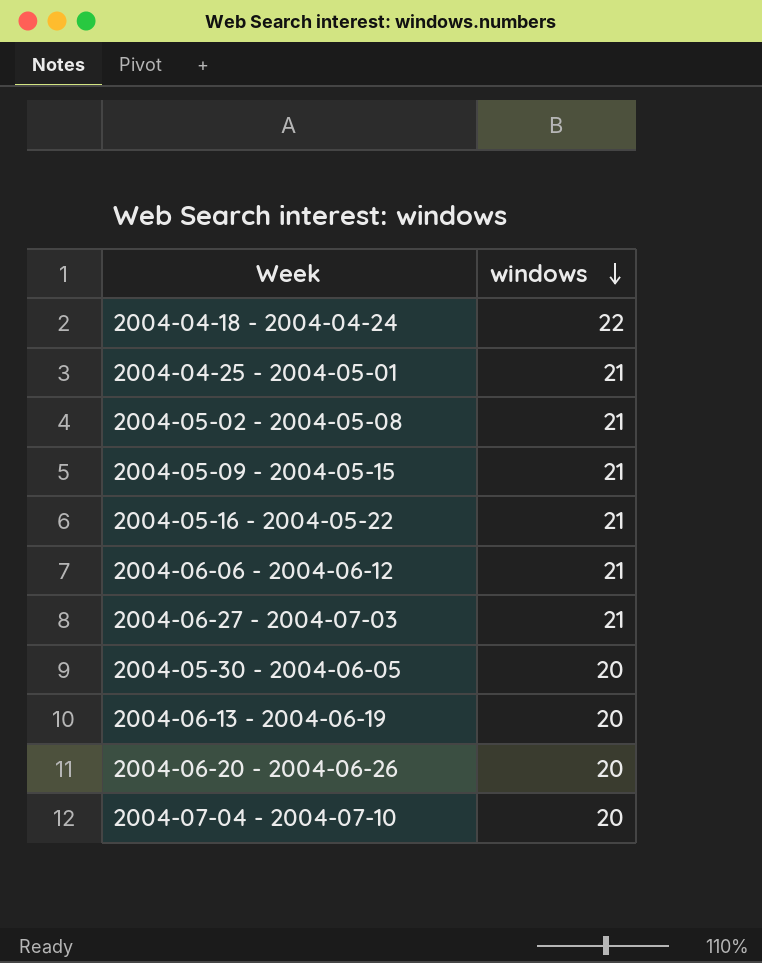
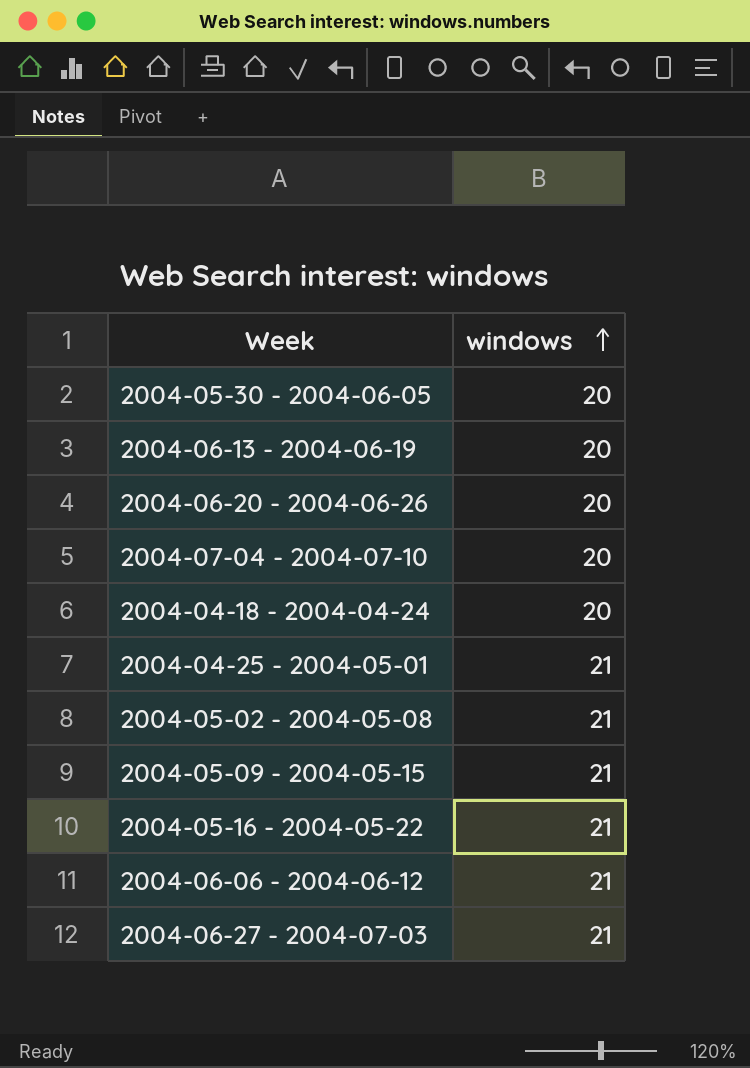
row order: windows descending -> windows ascending
2004-04-18 - 2004-04-24 | windows: 22 -> 20

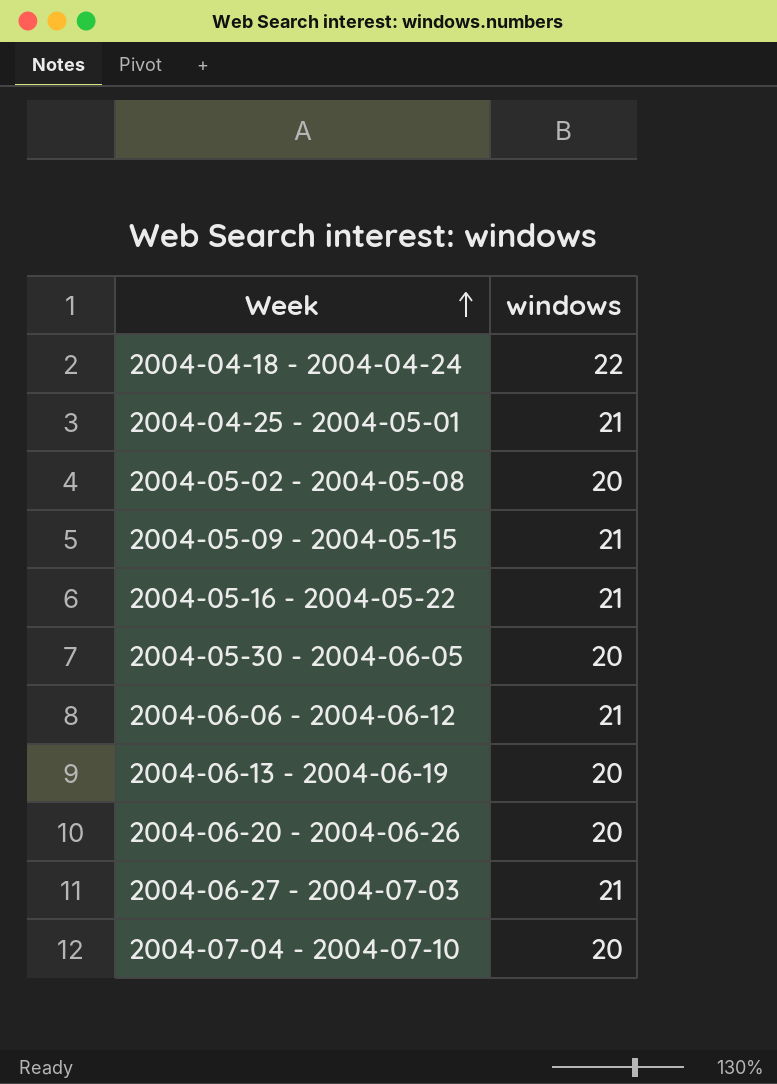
row order: windows ascending -> Week ascending
2004-04-18 - 2004-04-24 | windows: 20 -> 22
2004-05-02 - 2004-05-08 | windows: 21 -> 20

